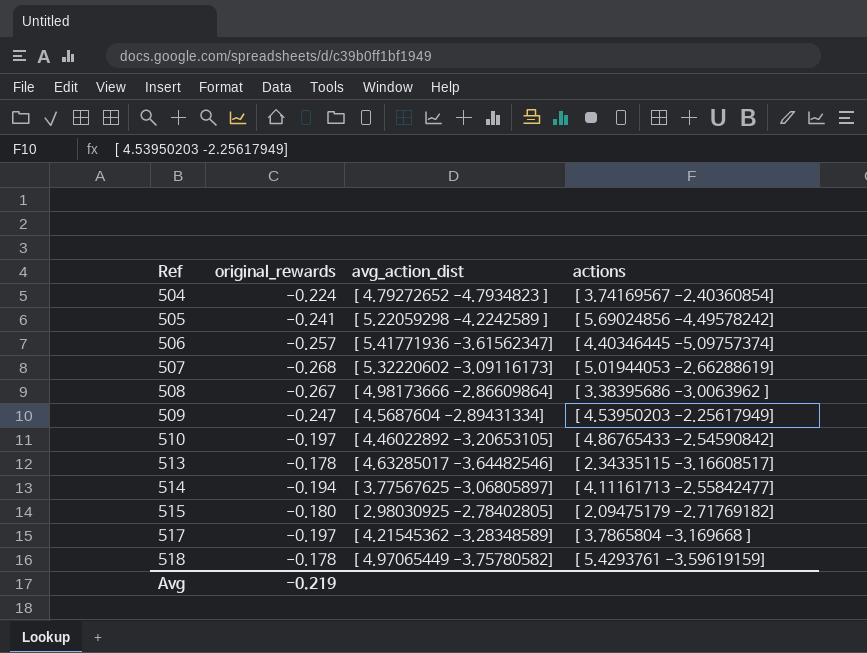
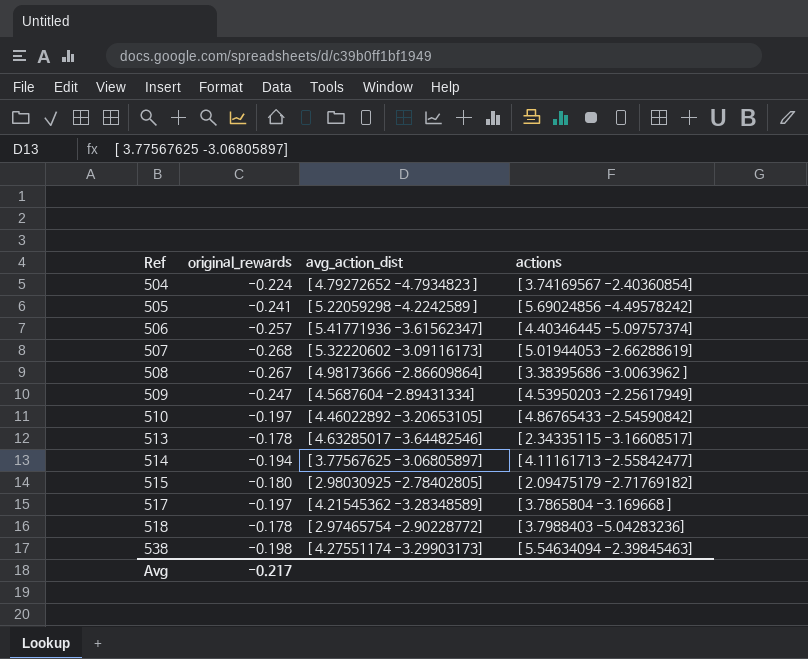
518 | avg_action_dist: [ 4.97065449 -3.75780582] -> [ 2.97465754 -2.90228772]
518 | actions: [ 5.4293761 -3.59619159] -> [ 3.7988403 -5.04283236]
row 538: none -> -0.198 | [ 4.27551174 -3.29903173] | [ 5.54634094 -2.39845463]
Avg | original_rewards: -0.219 -> -0.217

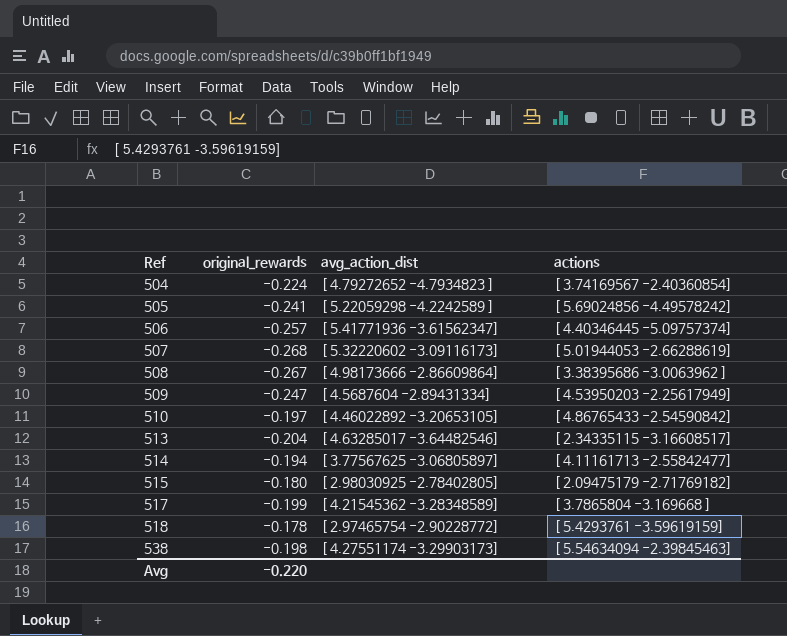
513 | original_rewards: -0.178 -> -0.204
517 | original_rewards: -0.197 -> -0.199
518 | actions: [ 3.7988403 -5.04283236] -> [ 5.4293761 -3.59619159]
Avg | original_rewards: -0.217 -> -0.220

